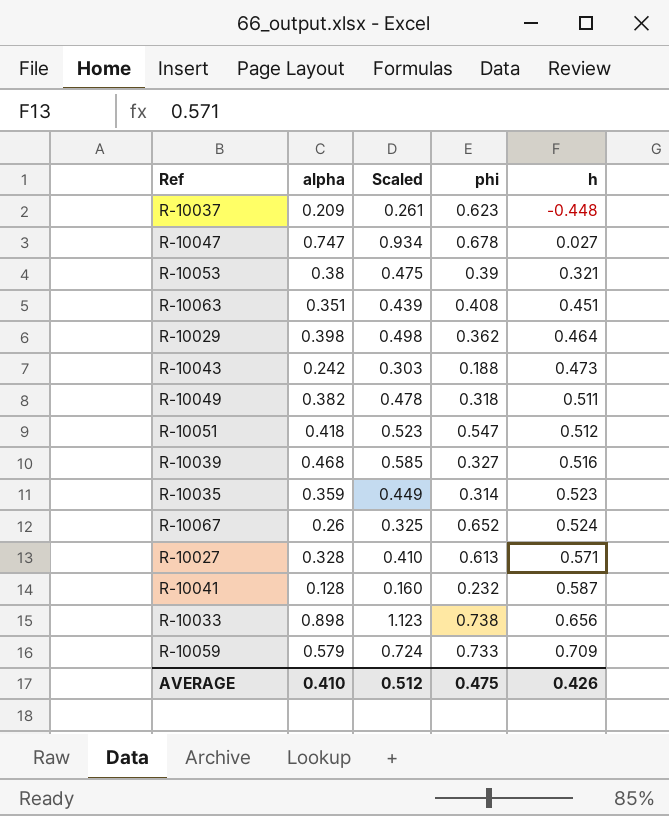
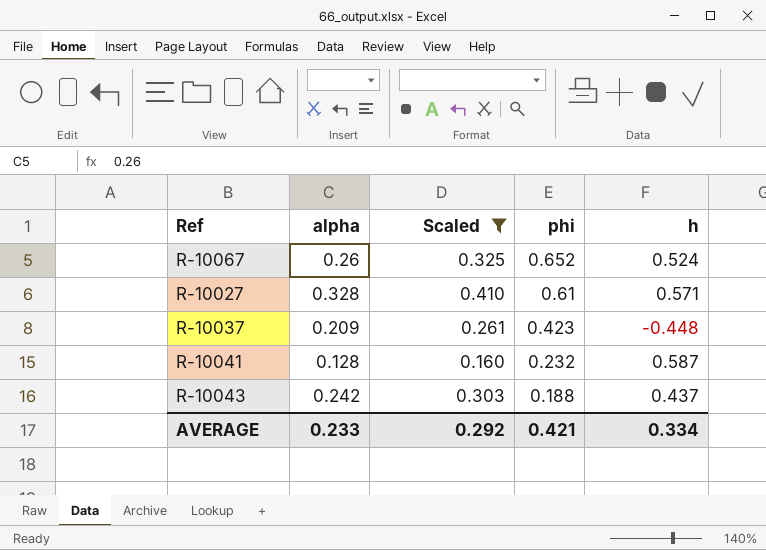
filter: none -> Scaled <= 0.410
row order: h ascending -> phi descending
R-10027 | phi: 0.613 -> 0.61
R-10037 | phi: 0.623 -> 0.423
R-10043 | h: 0.473 -> 0.437
AVERAGE | alpha: 0.410 -> 0.233
AVERAGE | Scaled: 0.512 -> 0.292
AVERAGE | phi: 0.475 -> 0.421
AVERAGE | h: 0.426 -> 0.334

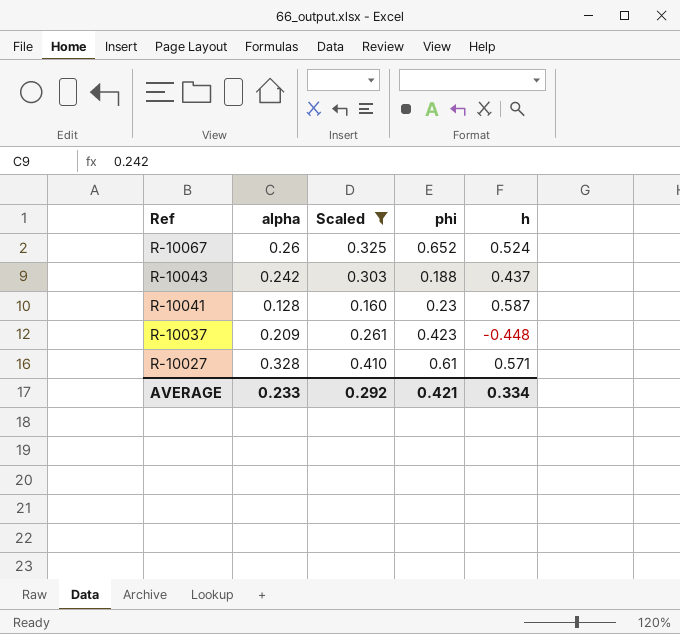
row order: phi descending -> Ref descending
R-10041 | phi: 0.232 -> 0.23

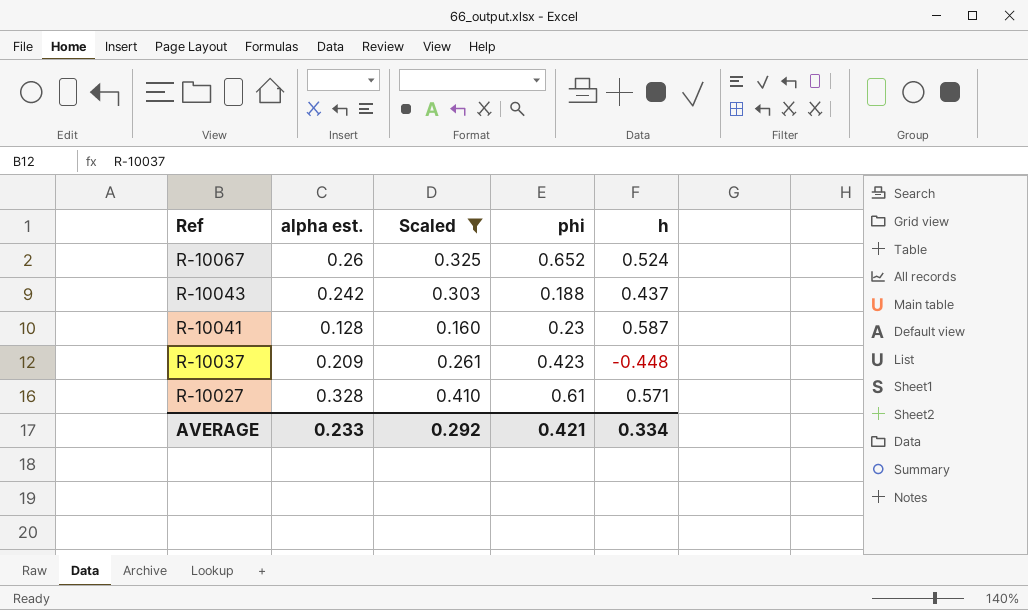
column name: alpha -> alpha est.

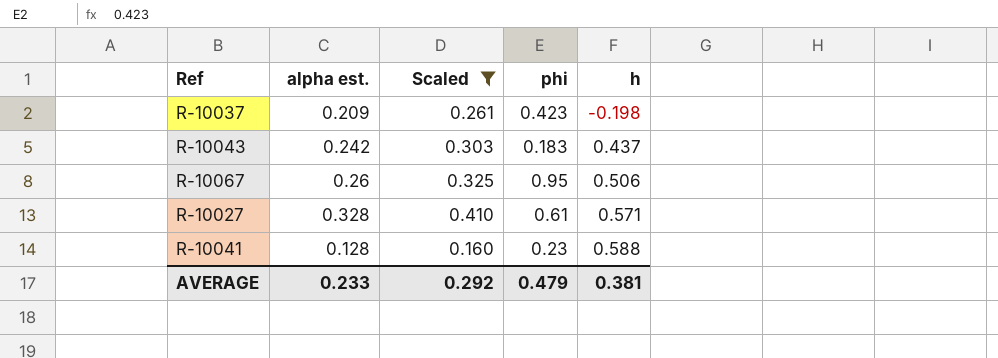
row order: Ref descending -> h ascending
R-10037 | h: -0.448 -> -0.198
R-10043 | phi: 0.188 -> 0.183
R-10067 | phi: 0.652 -> 0.95
R-10067 | h: 0.524 -> 0.506
R-10041 | h: 0.587 -> 0.588
AVERAGE | phi: 0.421 -> 0.479
AVERAGE | h: 0.334 -> 0.381

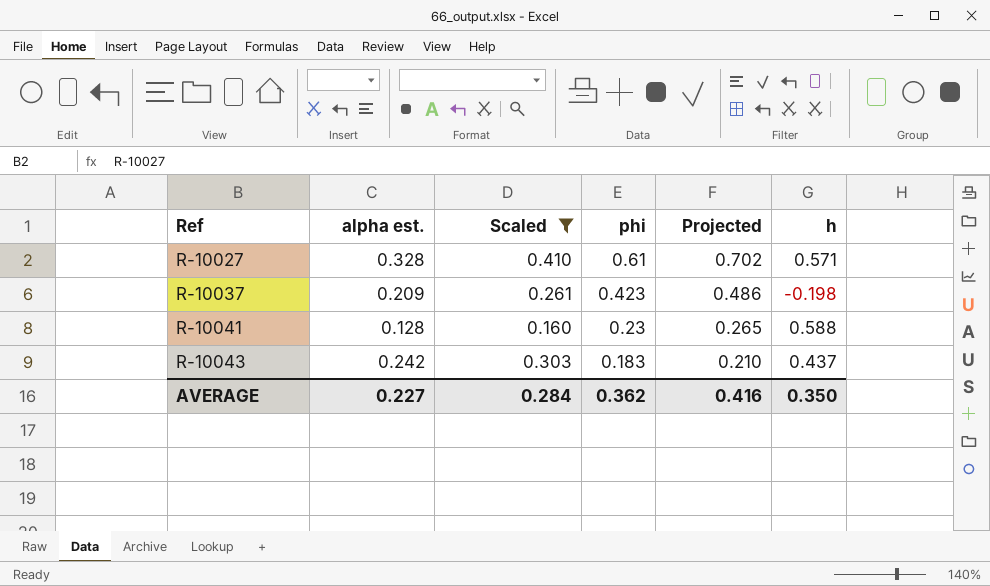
row order: h ascending -> Ref ascending
column Projected | formula: none -> [phi] * 1.15
row R-10067: 0.26 | 0.325 | 0.95 | 0.506 -> none
AVERAGE | alpha est.: 0.233 -> 0.227
AVERAGE | Scaled: 0.292 -> 0.284
AVERAGE | phi: 0.479 -> 0.362
AVERAGE | h: 0.381 -> 0.350

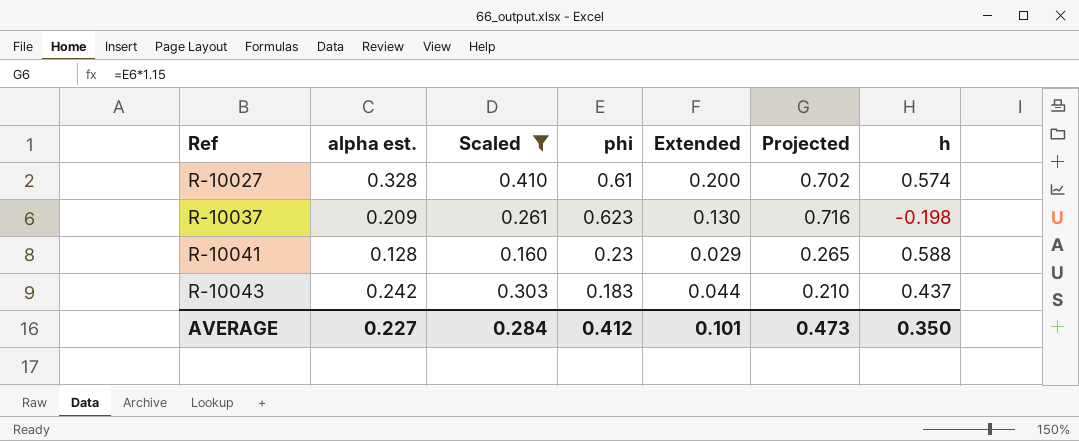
column Extended | formula: none -> [alpha est.] * [phi]
R-10027 | h: 0.571 -> 0.574
R-10037 | phi: 0.423 -> 0.623
R-10037 | Projected: 0.486 -> 0.716
AVERAGE | phi: 0.362 -> 0.412
AVERAGE | Projected: 0.416 -> 0.473

